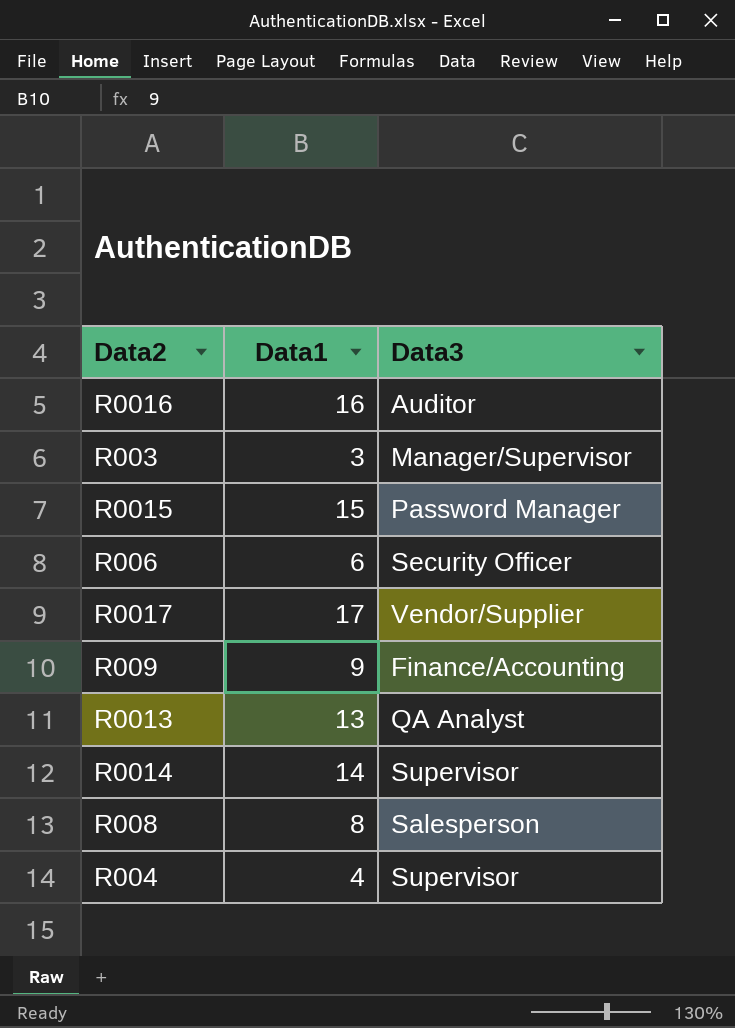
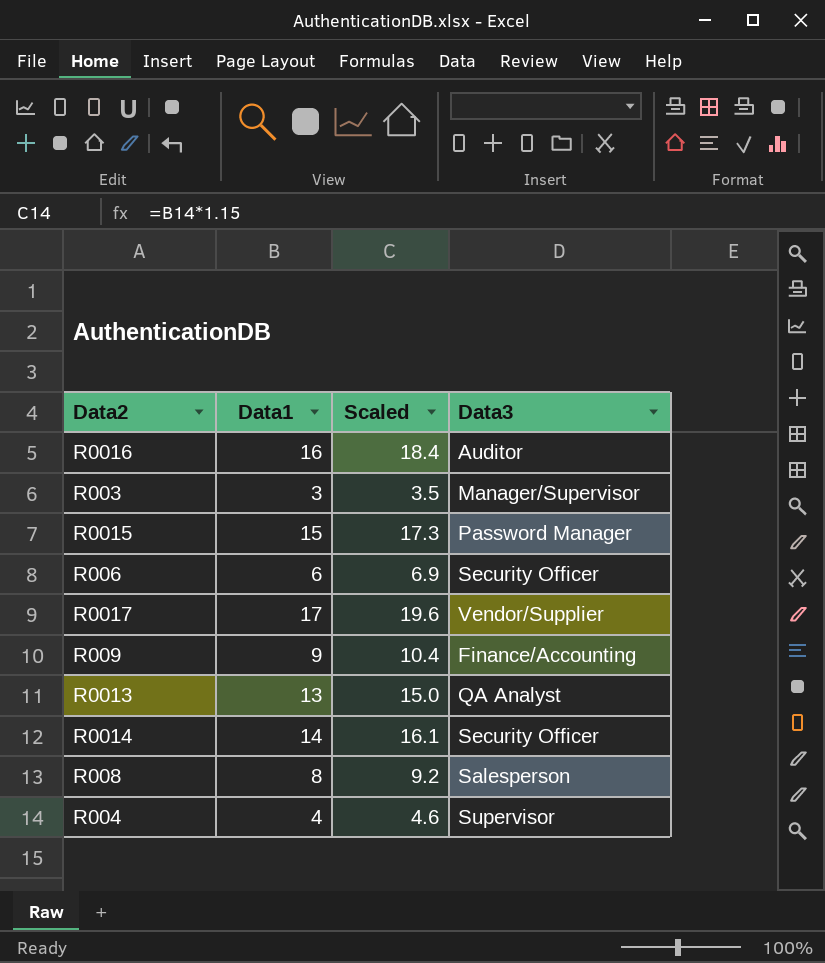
column Scaled | formula: none -> [Data1] * 1.15
R0014 | Data3: Supervisor -> Security Officer

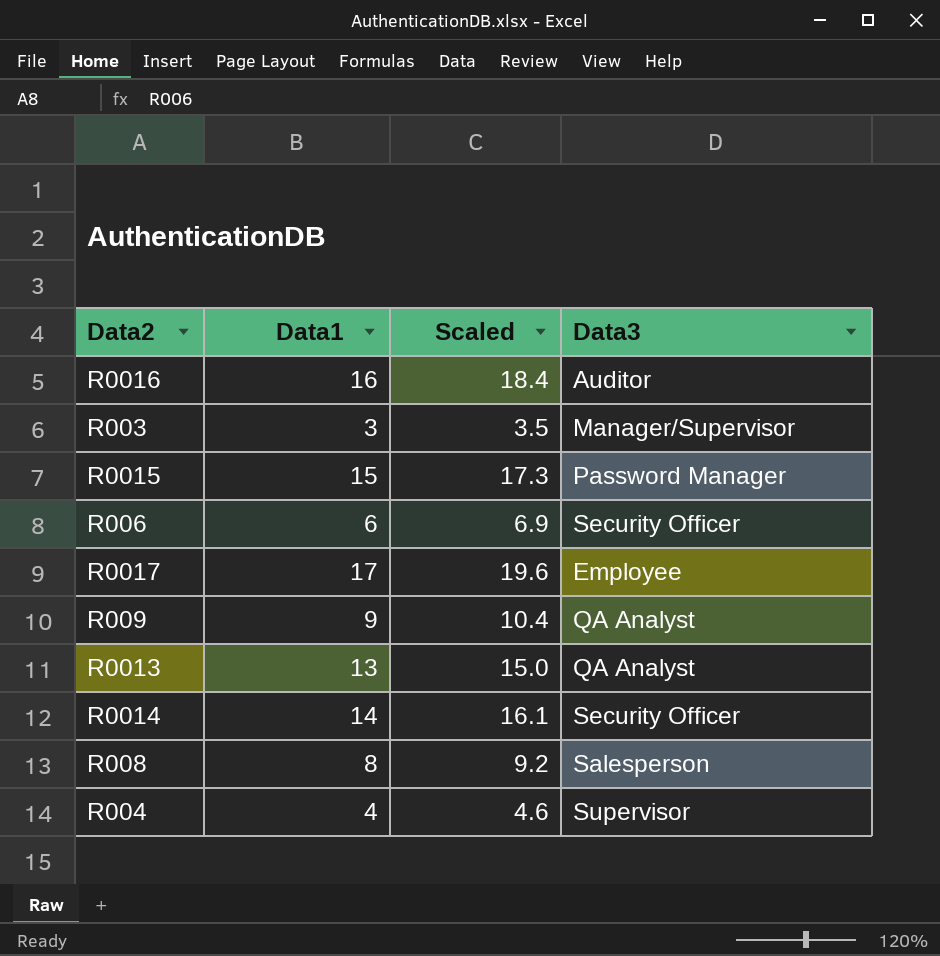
R0017 | Data3: Vendor/Supplier -> Employee
R009 | Data3: Finance/Accounting -> QA Analyst

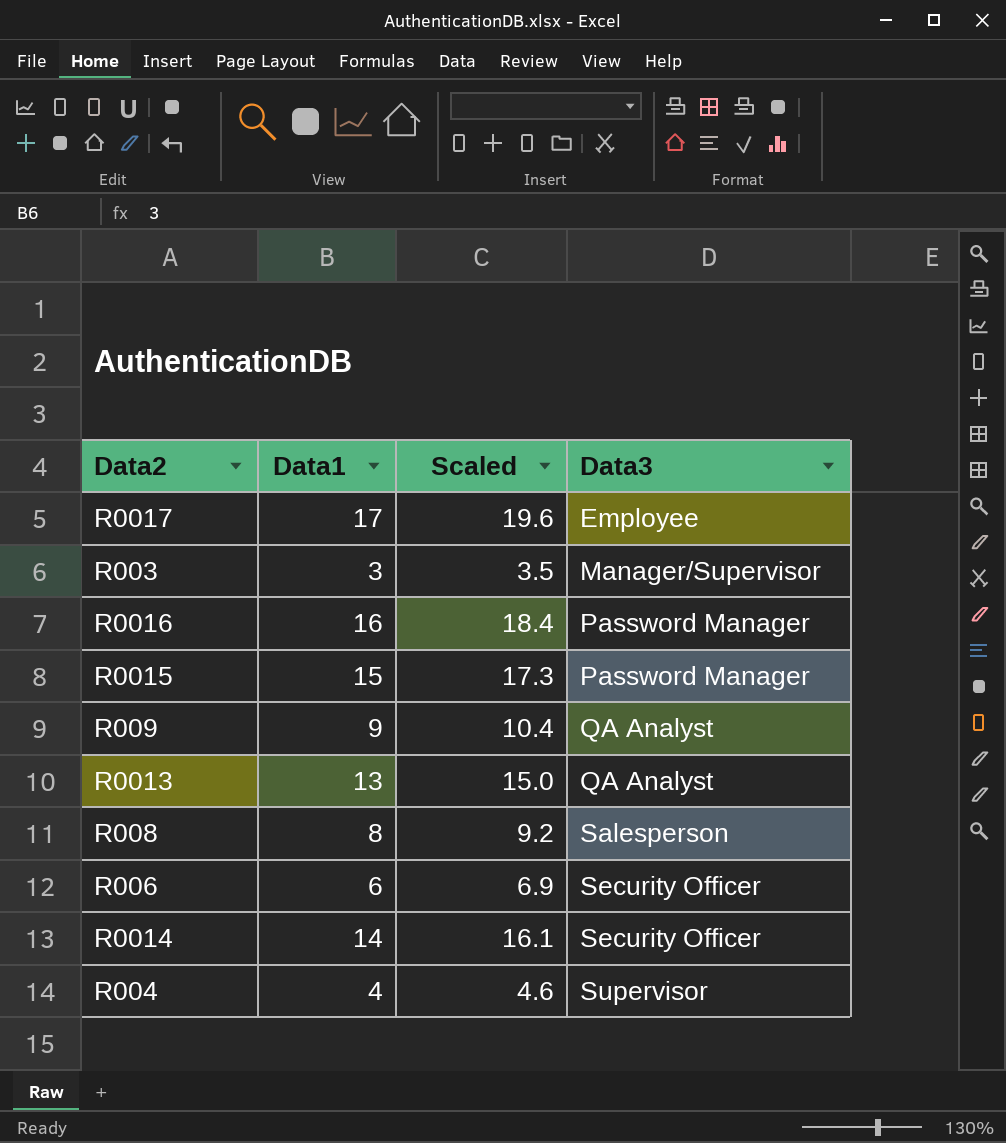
row order: none -> Data3 ascending
R0016 | Data3: Auditor -> Password Manager

